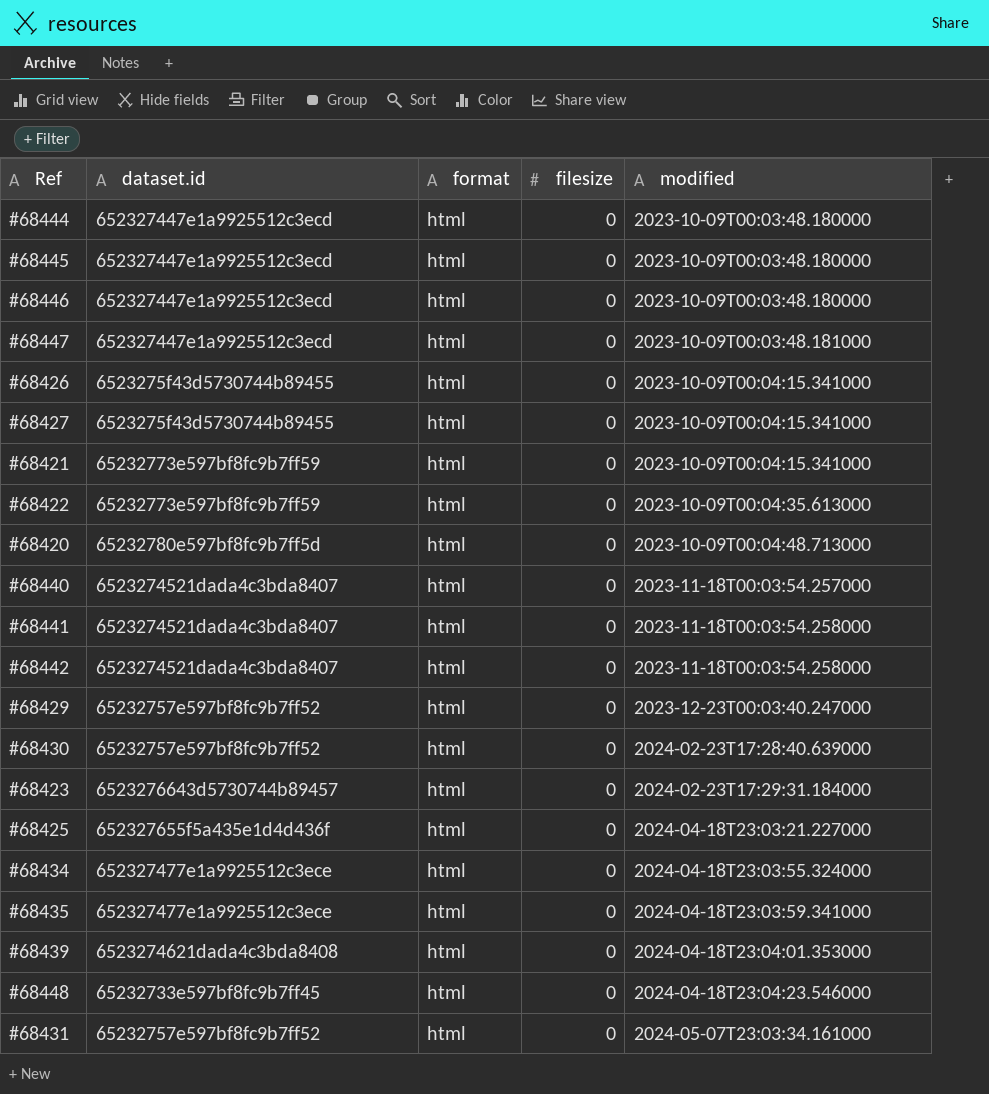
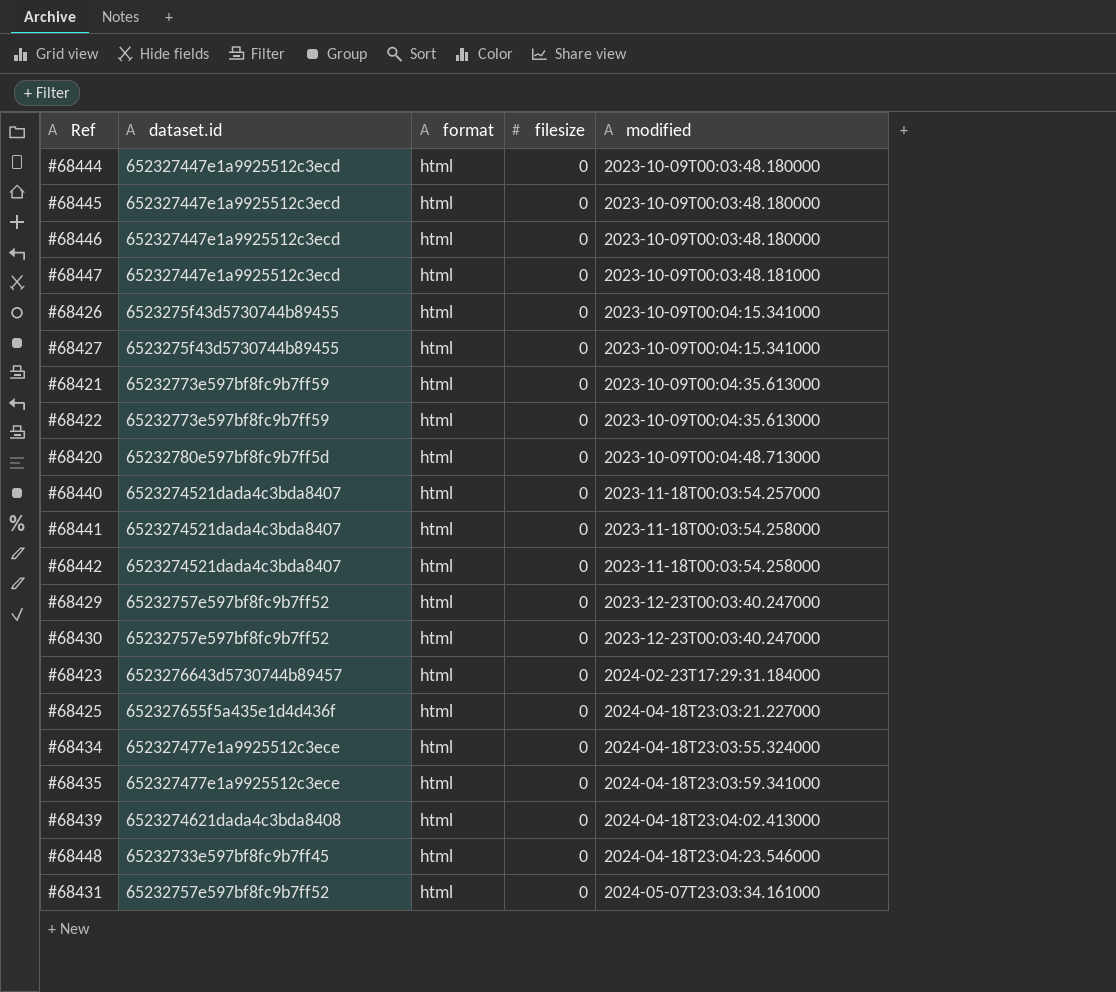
#68421 | modified: 2023-10-09T00:04:15.341000 -> 2023-10-09T00:04:35.613000
#68430 | modified: 2024-02-23T17:28:40.639000 -> 2023-12-23T00:03:40.247000
#68439 | modified: 2024-04-18T23:04:01.353000 -> 2024-04-18T23:04:02.413000

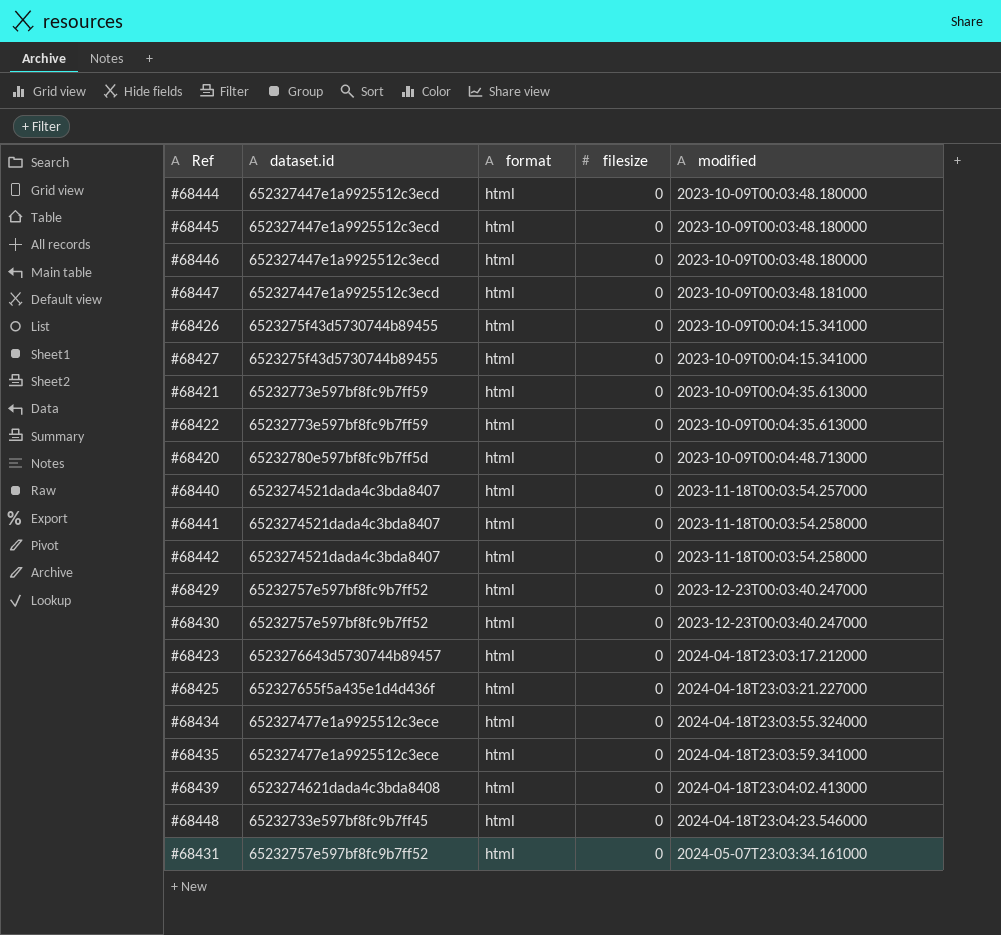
#68423 | modified: 2024-02-23T17:29:31.184000 -> 2024-04-18T23:03:17.212000

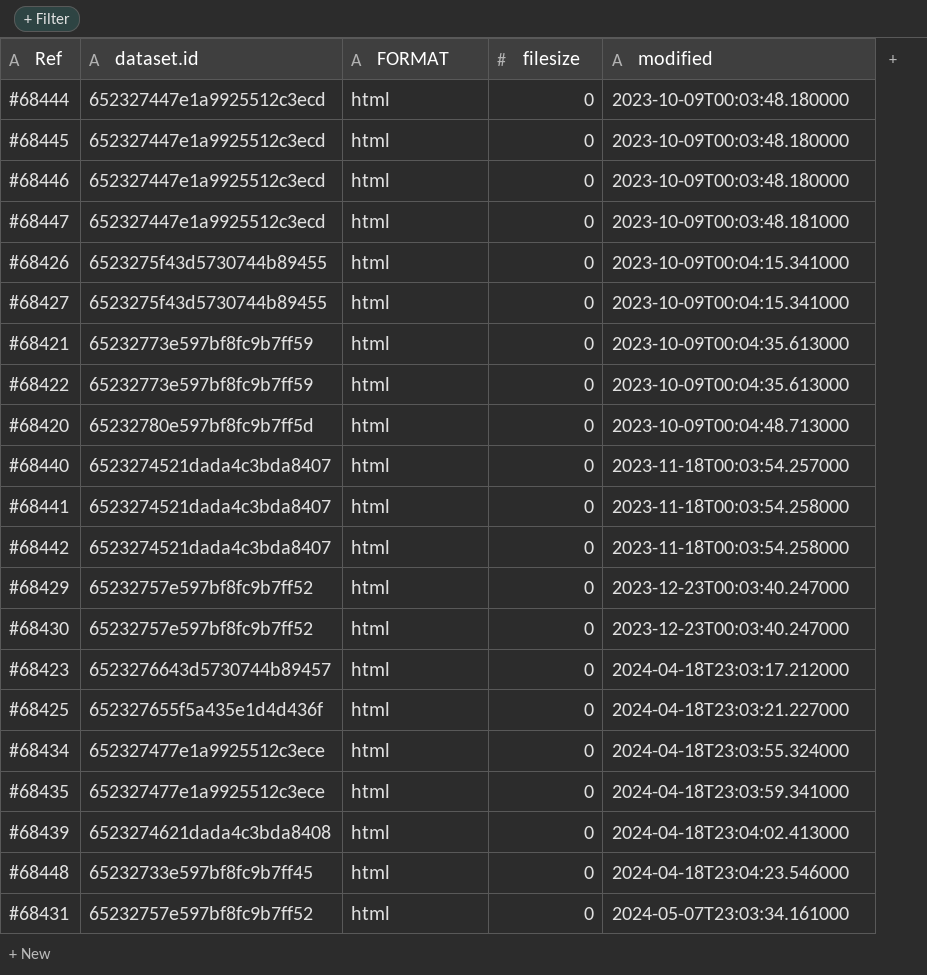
column name: format -> FORMAT

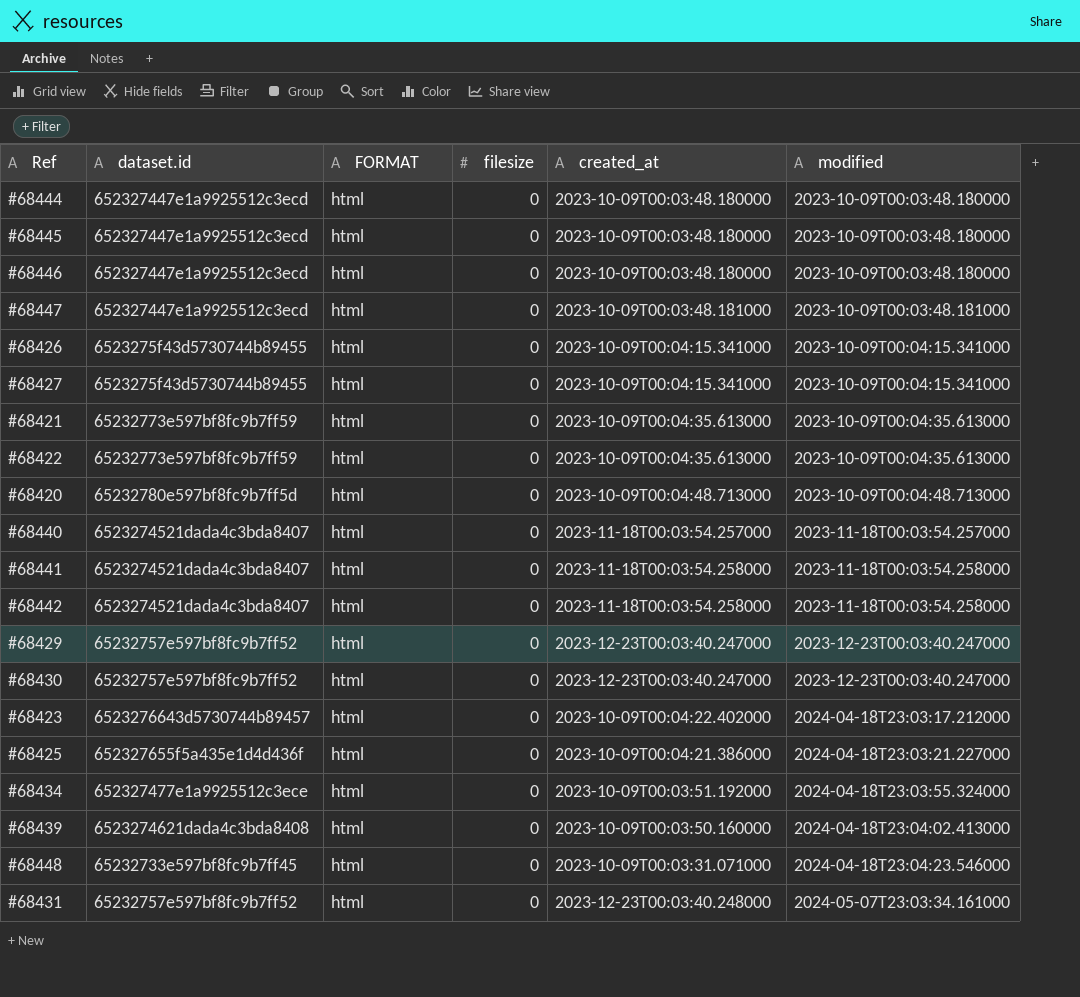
column created_at | position: none -> 5
row #68435: 652327477e1a9925512c3ece | html | 0 | 2024-04-18T23:03:59.341000 -> none

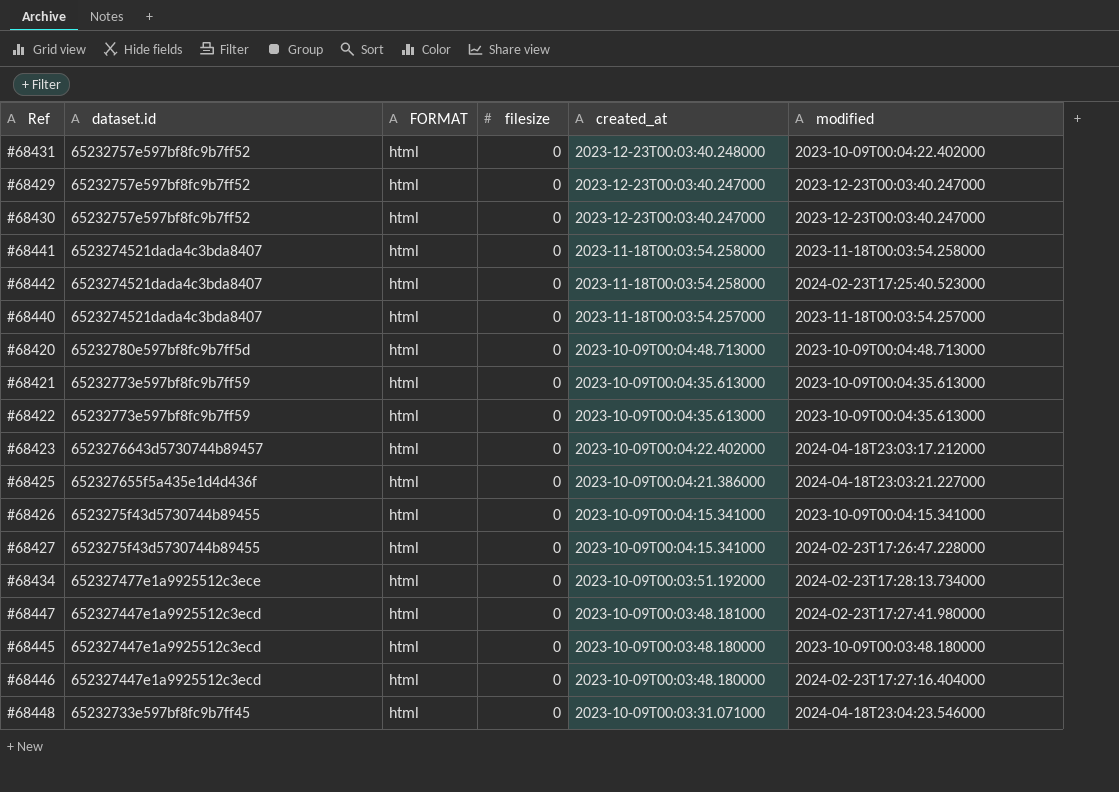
row order: modified ascending -> created_at descending
row #68444: 652327447e1a9925512c3ecd | html | 0 | 2023-10-09T00:03:48.180000 | 2023-10-09T00:03:48.180000 -> none
row #68439: 6523274621dada4c3bda8408 | html | 0 | 2023-10-09T00:03:50.160000 | 2024-04-18T23:04:02.413000 -> none
#68431 | modified: 2024-05-07T23:03:34.161000 -> 2023-10-09T00:04:22.402000
#68442 | modified: 2023-11-18T00:03:54.258000 -> 2024-02-23T17:25:40.523000
#68427 | modified: 2023-10-09T00:04:15.341000 -> 2024-02-23T17:26:47.228000
#68434 | modified: 2024-04-18T23:03:55.324000 -> 2024-02-23T17:28:13.734000
#68447 | modified: 2023-10-09T00:03:48.181000 -> 2024-02-23T17:27:41.980000
#68446 | modified: 2023-10-09T00:03:48.180000 -> 2024-02-23T17:27:16.404000

